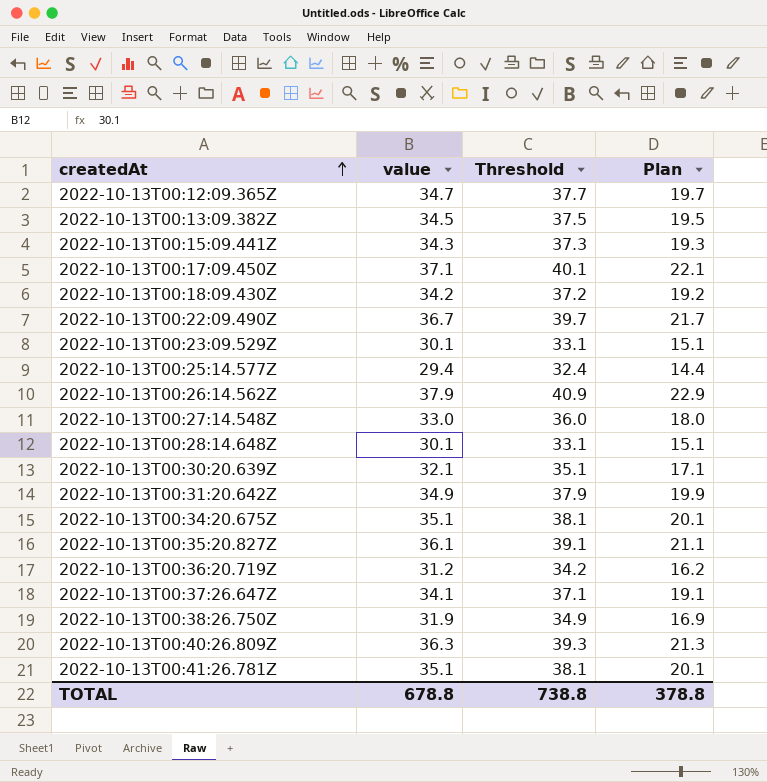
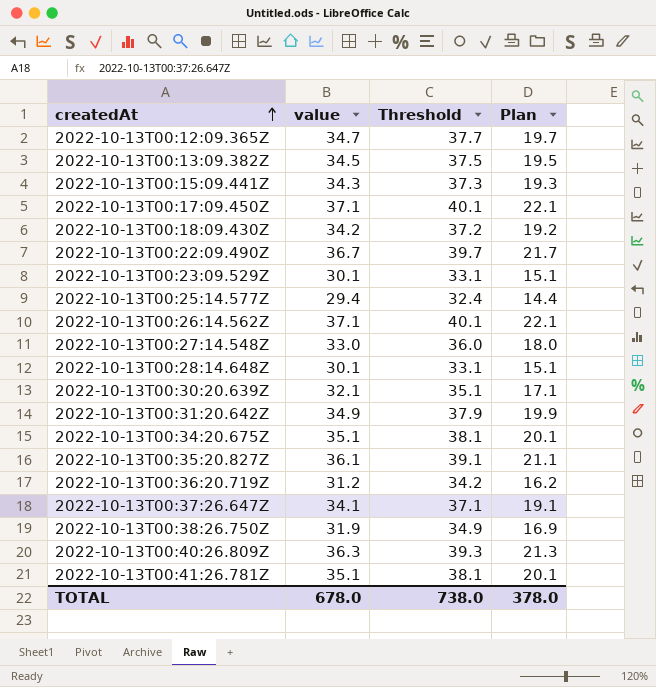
2022-10-13T00:26:14.562Z | value: 37.9 -> 37.1
2022-10-13T00:26:14.562Z | Threshold: 40.9 -> 40.1
2022-10-13T00:26:14.562Z | Plan: 22.9 -> 22.1
TOTAL | value: 678.8 -> 678.0
TOTAL | Threshold: 738.8 -> 738.0
TOTAL | Plan: 378.8 -> 378.0

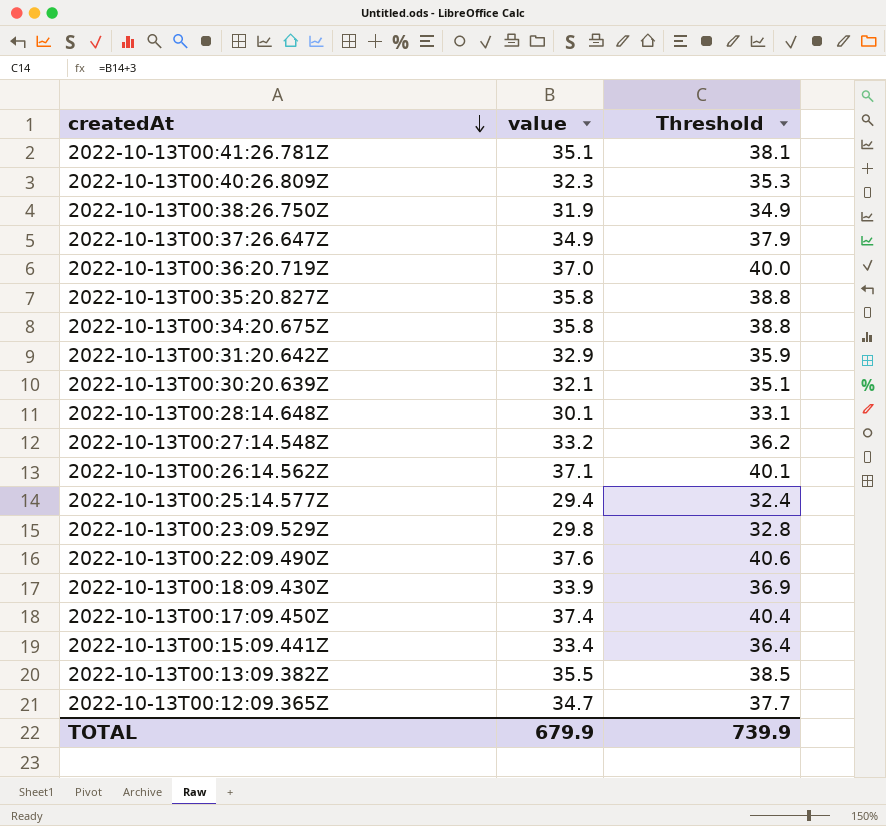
row order: createdAt ascending -> createdAt descending
column Plan | formula: [value] - 15 -> none
2022-10-13T00:40:26.809Z | value: 36.3 -> 32.3
2022-10-13T00:40:26.809Z | Threshold: 39.3 -> 35.3
2022-10-13T00:37:26.647Z | value: 34.1 -> 34.9
2022-10-13T00:37:26.647Z | Threshold: 37.1 -> 37.9
2022-10-13T00:36:20.719Z | value: 31.2 -> 37.0
2022-10-13T00:36:20.719Z | Threshold: 34.2 -> 40.0
2022-10-13T00:35:20.827Z | value: 36.1 -> 35.8
2022-10-13T00:35:20.827Z | Threshold: 39.1 -> 38.8
2022-10-13T00:34:20.675Z | value: 35.1 -> 35.8
2022-10-13T00:34:20.675Z | Threshold: 38.1 -> 38.8
2022-10-13T00:31:20.642Z | value: 34.9 -> 32.9
2022-10-13T00:31:20.642Z | Threshold: 37.9 -> 35.9
2022-10-13T00:27:14.548Z | value: 33.0 -> 33.2
2022-10-13T00:27:14.548Z | Threshold: 36.0 -> 36.2
2022-10-13T00:23:09.529Z | value: 30.1 -> 29.8
2022-10-13T00:23:09.529Z | Threshold: 33.1 -> 32.8
2022-10-13T00:22:09.490Z | value: 36.7 -> 37.6
2022-10-13T00:22:09.490Z | Threshold: 39.7 -> 40.6
2022-10-13T00:18:09.430Z | value: 34.2 -> 33.9
2022-10-13T00:18:09.430Z | Threshold: 37.2 -> 36.9
2022-10-13T00:17:09.450Z | value: 37.1 -> 37.4
2022-10-13T00:17:09.450Z | Threshold: 40.1 -> 40.4
2022-10-13T00:15:09.441Z | value: 34.3 -> 33.4
2022-10-13T00:15:09.441Z | Threshold: 37.3 -> 36.4
2022-10-13T00:13:09.382Z | value: 34.5 -> 35.5
2022-10-13T00:13:09.382Z | Threshold: 37.5 -> 38.5
TOTAL | value: 678.0 -> 679.9
TOTAL | Threshold: 738.0 -> 739.9

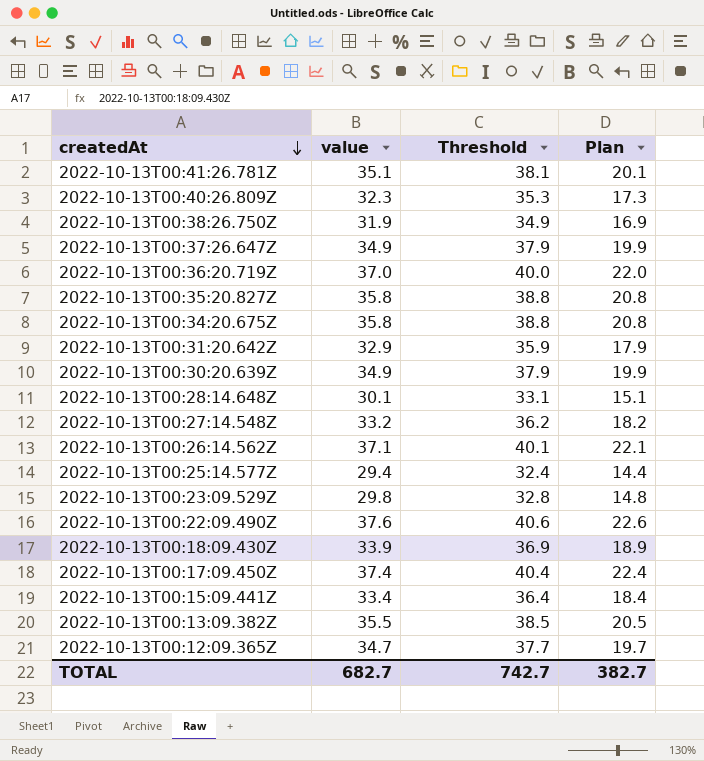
column Plan | formula: none -> [value] - 15
2022-10-13T00:30:20.639Z | value: 32.1 -> 34.9
2022-10-13T00:30:20.639Z | Threshold: 35.1 -> 37.9
TOTAL | value: 679.9 -> 682.7
TOTAL | Threshold: 739.9 -> 742.7

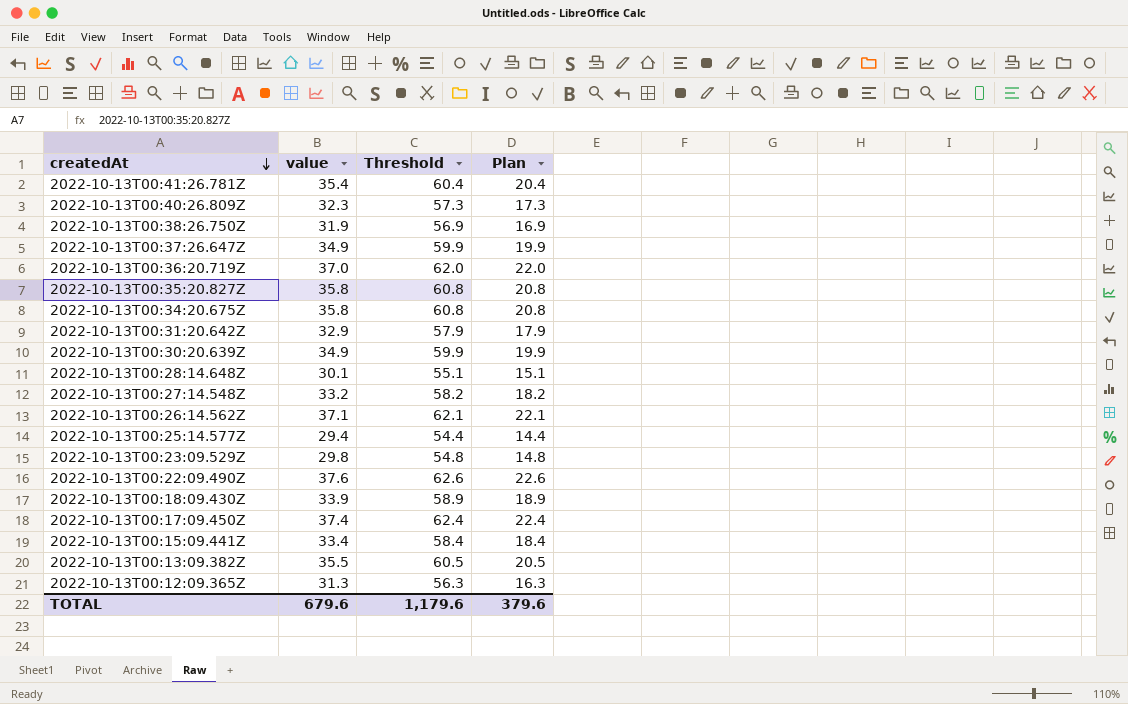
column Threshold | formula: [value] + 3 -> [value] + 25
2022-10-13T00:41:26.781Z | value: 35.1 -> 35.4
2022-10-13T00:41:26.781Z | Plan: 20.1 -> 20.4
2022-10-13T00:12:09.365Z | value: 34.7 -> 31.3
2022-10-13T00:12:09.365Z | Plan: 19.7 -> 16.3
TOTAL | value: 682.7 -> 679.6
TOTAL | Threshold: 742.7 -> 1,179.6
TOTAL | Plan: 382.7 -> 379.6

